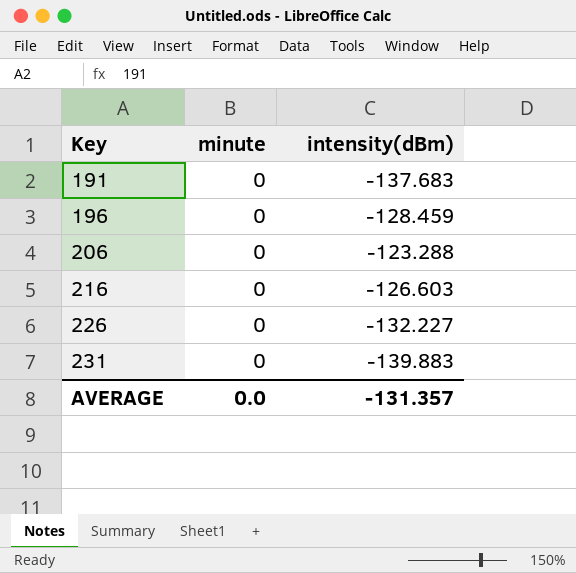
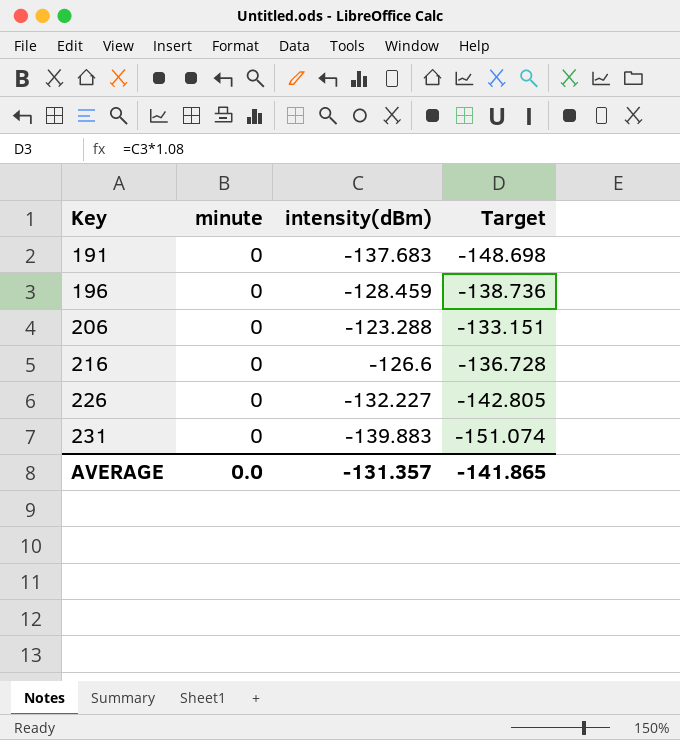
column Target | formula: none -> [intensity(dBm)] * 1.08
216 | intensity(dBm): -126.603 -> -126.6

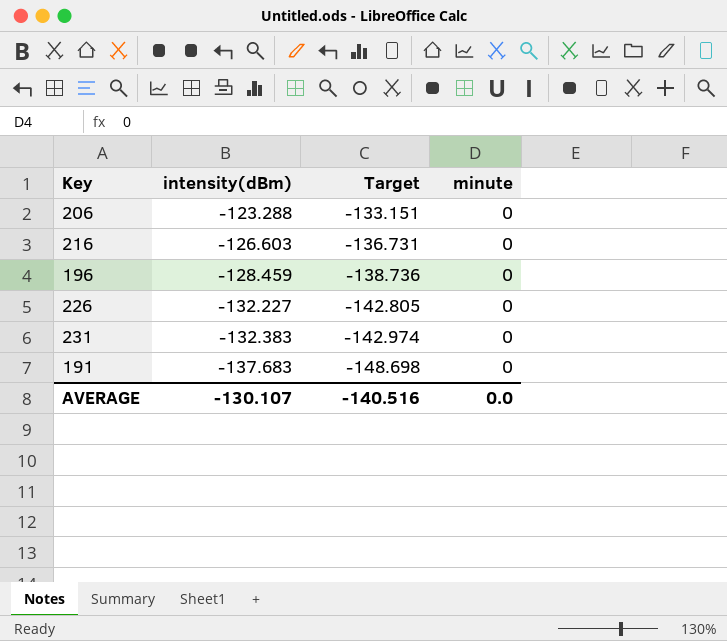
row order: Key ascending -> intensity(dBm) descending
column minute | position: 2 -> 4
216 | intensity(dBm): -126.6 -> -126.603
216 | Target: -136.728 -> -136.731
231 | intensity(dBm): -139.883 -> -132.383
231 | Target: -151.074 -> -142.974
AVERAGE | intensity(dBm): -131.357 -> -130.107
AVERAGE | Target: -141.865 -> -140.516

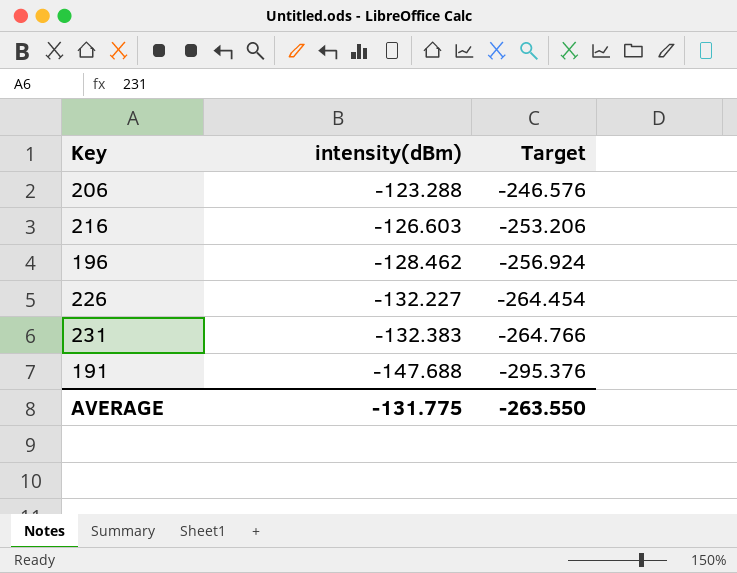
column minute | position: 4 -> none
column Target | formula: [intensity(dBm)] * 1.08 -> [intensity(dBm)] * 2
196 | intensity(dBm): -128.459 -> -128.462
191 | intensity(dBm): -137.683 -> -147.688
AVERAGE | intensity(dBm): -130.107 -> -131.775
AVERAGE | Target: -140.516 -> -263.550

